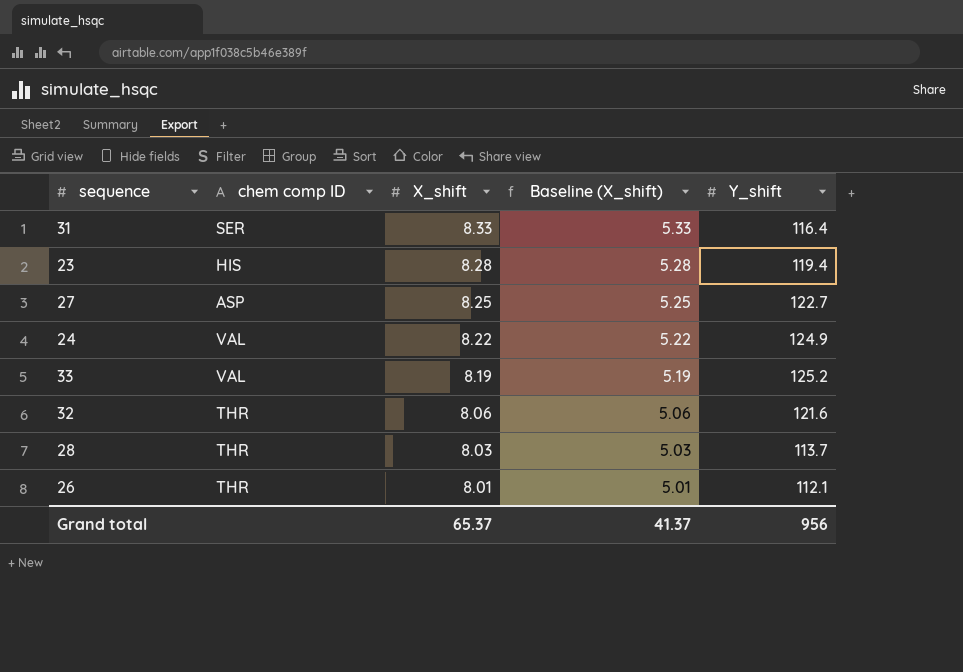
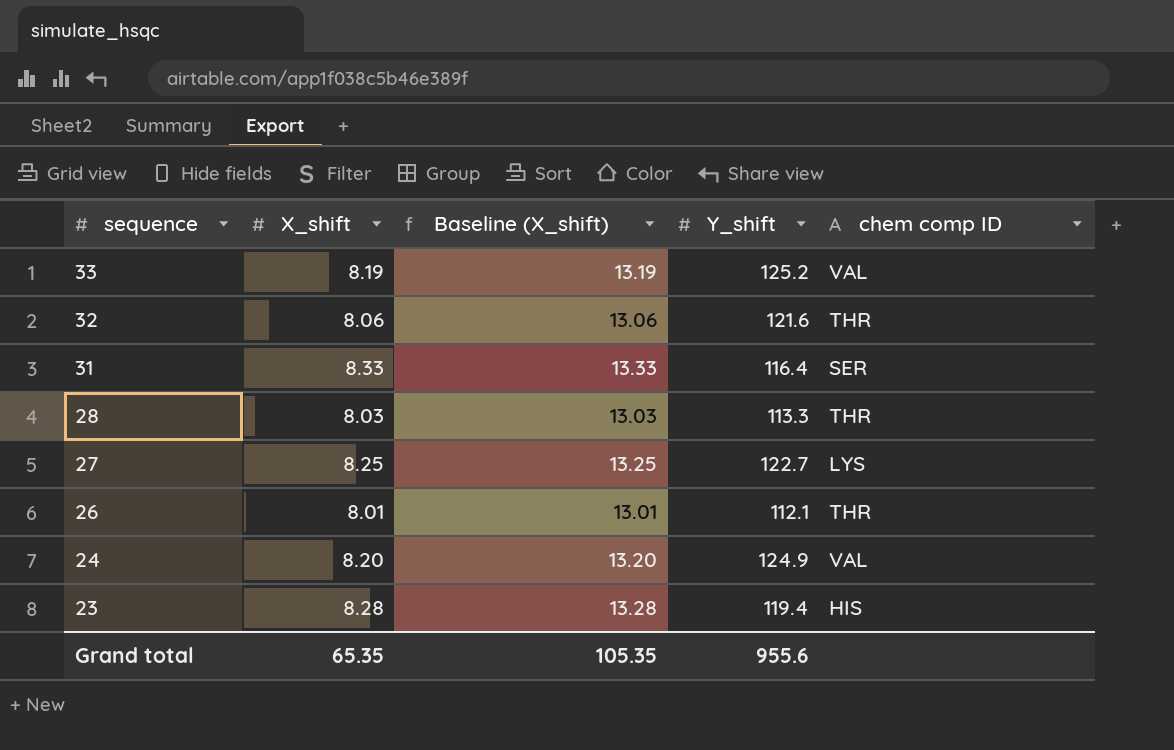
row order: X_shift descending -> sequence descending
column Baseline (X_shift) | formula: [X_shift] - 3 -> [X_shift] + 5
column chem comp ID | position: 2 -> 5
28 | Y_shift: 113.7 -> 113.3
27 | chem comp ID: ASP -> LYS
24 | X_shift: 8.22 -> 8.20
Grand total | X_shift: 65.37 -> 65.35
Grand total | Baseline (X_shift): 41.37 -> 105.35
Grand total | Y_shift: 956 -> 955.6

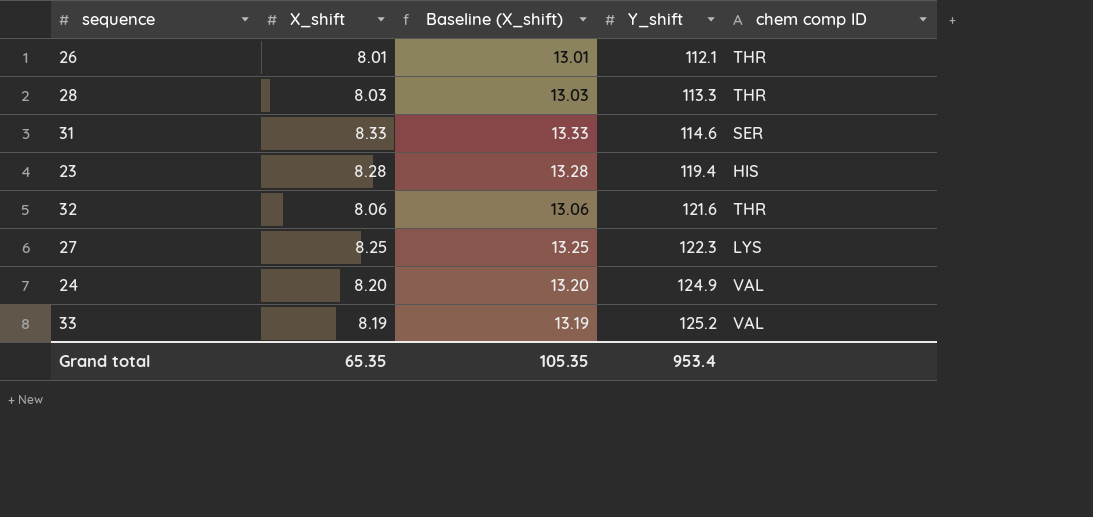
row order: sequence descending -> Y_shift ascending
31 | Y_shift: 116.4 -> 114.6
27 | Y_shift: 122.7 -> 122.3
Grand total | Y_shift: 955.6 -> 953.4

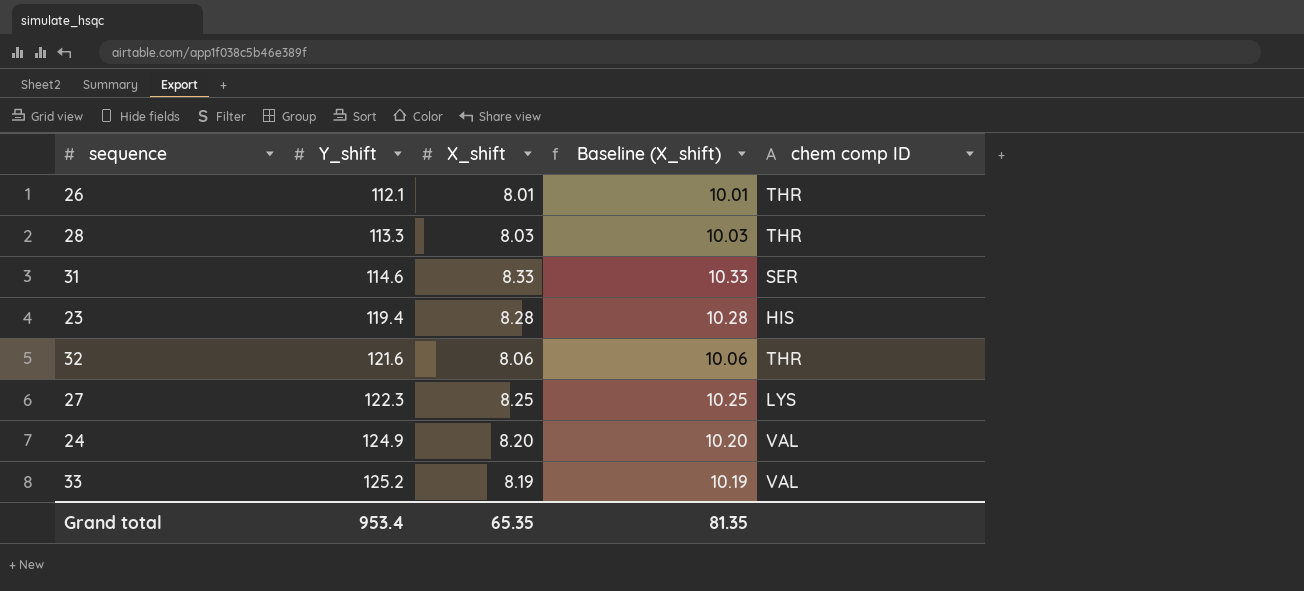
column Y_shift | position: 4 -> 2
column Baseline (X_shift) | formula: [X_shift] + 5 -> [X_shift] + 2
Grand total | Baseline (X_shift): 105.35 -> 81.35

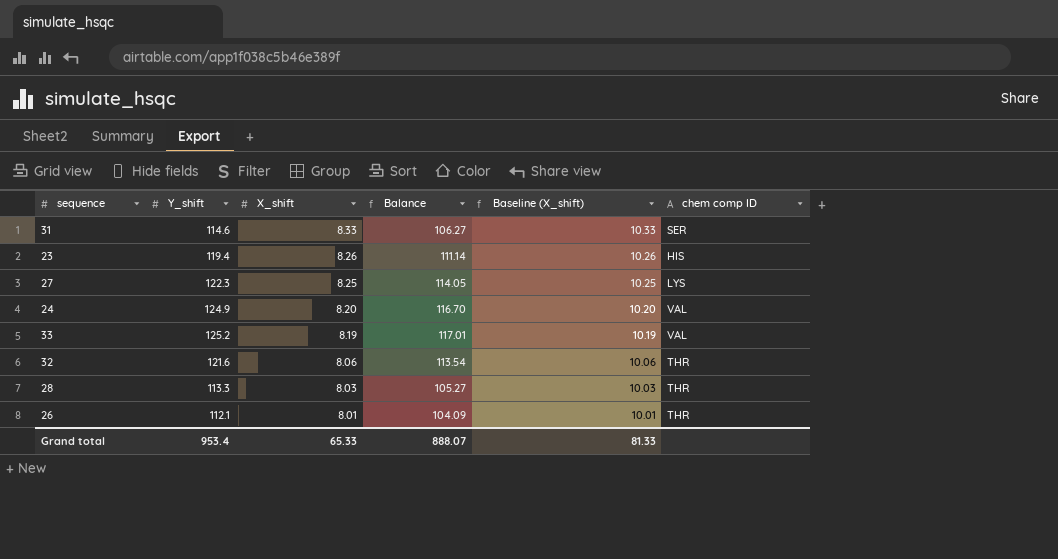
row order: Y_shift ascending -> X_shift descending
column Balance | formula: none -> [Y_shift] - [X_shift]
23 | X_shift: 8.28 -> 8.26
23 | Baseline (X_shift): 10.28 -> 10.26
Grand total | X_shift: 65.35 -> 65.33
Grand total | Baseline (X_shift): 81.35 -> 81.33

